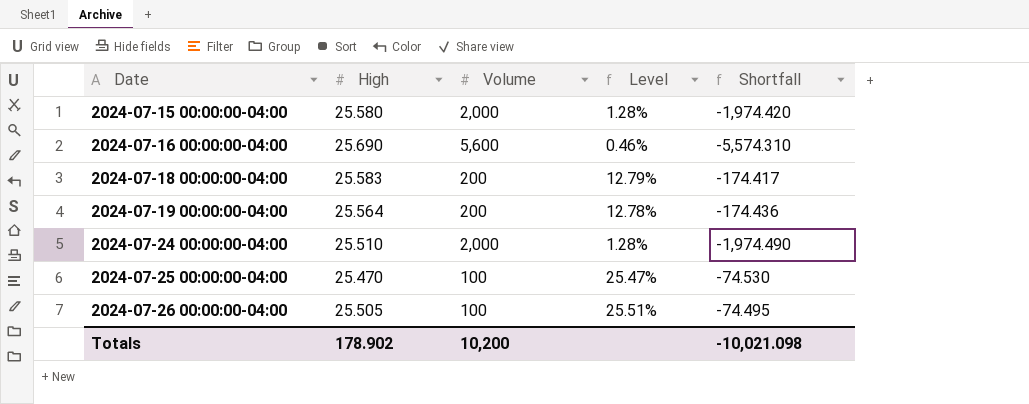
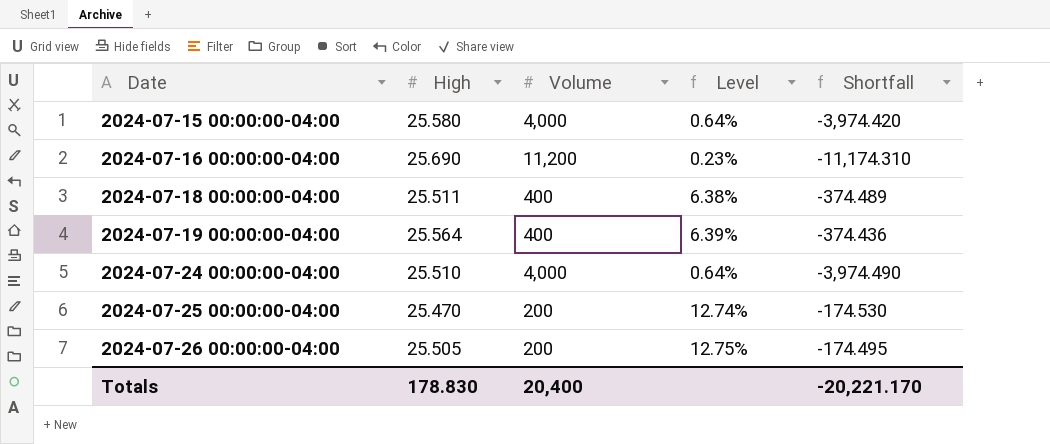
2024-07-15 00:00:00-04:00 | Volume: 2,000 -> 4,000
2024-07-15 00:00:00-04:00 | Level: 1.28% -> 0.64%
2024-07-15 00:00:00-04:00 | Shortfall: -1,974.420 -> -3,974.420
2024-07-16 00:00:00-04:00 | Volume: 5,600 -> 11,200
2024-07-16 00:00:00-04:00 | Level: 0.46% -> 0.23%
2024-07-16 00:00:00-04:00 | Shortfall: -5,574.310 -> -11,174.310
2024-07-18 00:00:00-04:00 | High: 25.583 -> 25.511
2024-07-18 00:00:00-04:00 | Volume: 200 -> 400
2024-07-18 00:00:00-04:00 | Level: 12.79% -> 6.38%
2024-07-18 00:00:00-04:00 | Shortfall: -174.417 -> -374.489
2024-07-19 00:00:00-04:00 | Volume: 200 -> 400
2024-07-19 00:00:00-04:00 | Level: 12.78% -> 6.39%
2024-07-19 00:00:00-04:00 | Shortfall: -174.436 -> -374.436
2024-07-24 00:00:00-04:00 | Volume: 2,000 -> 4,000
2024-07-24 00:00:00-04:00 | Level: 1.28% -> 0.64%
2024-07-24 00:00:00-04:00 | Shortfall: -1,974.490 -> -3,974.490
2024-07-25 00:00:00-04:00 | Volume: 100 -> 200
2024-07-25 00:00:00-04:00 | Level: 25.47% -> 12.74%
2024-07-25 00:00:00-04:00 | Shortfall: -74.530 -> -174.530
2024-07-26 00:00:00-04:00 | Volume: 100 -> 200
2024-07-26 00:00:00-04:00 | Level: 25.51% -> 12.75%
2024-07-26 00:00:00-04:00 | Shortfall: -74.495 -> -174.495
Totals | High: 178.902 -> 178.830
Totals | Volume: 10,200 -> 20,400
Totals | Shortfall: -10,021.098 -> -20,221.170

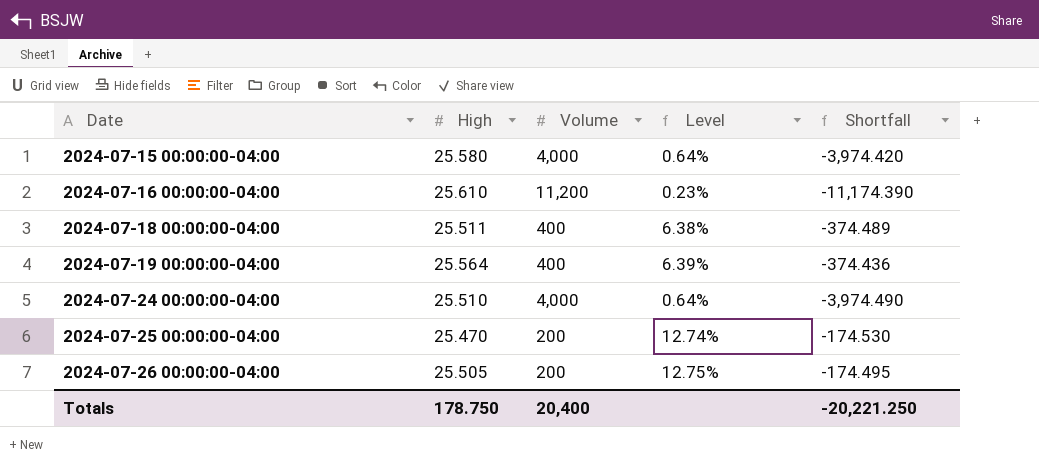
2024-07-16 00:00:00-04:00 | High: 25.690 -> 25.610
2024-07-16 00:00:00-04:00 | Shortfall: -11,174.310 -> -11,174.390
Totals | High: 178.830 -> 178.750
Totals | Shortfall: -20,221.170 -> -20,221.250

